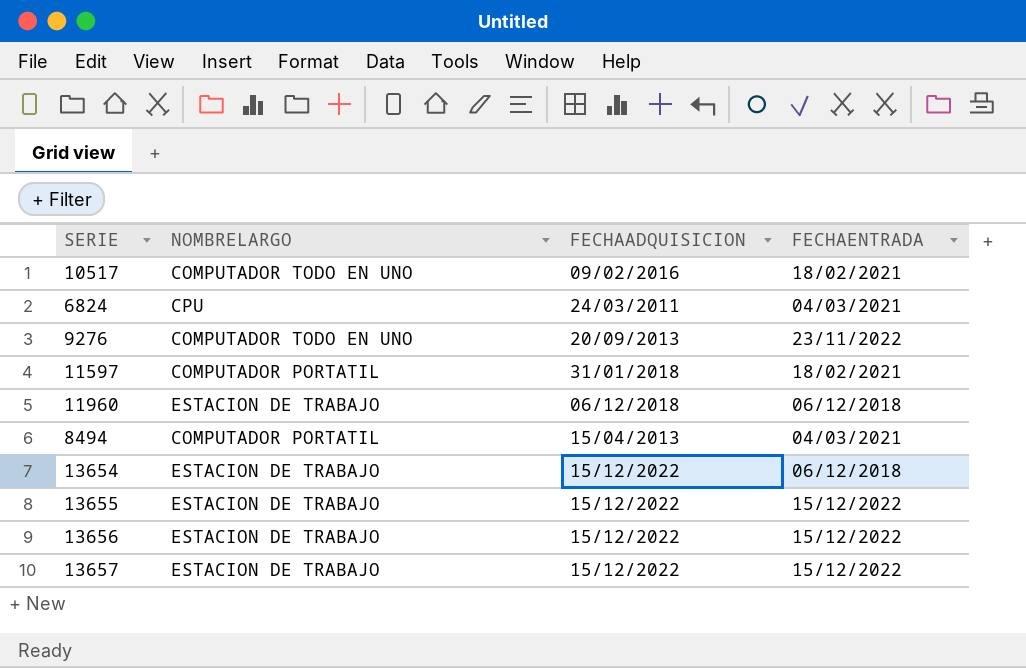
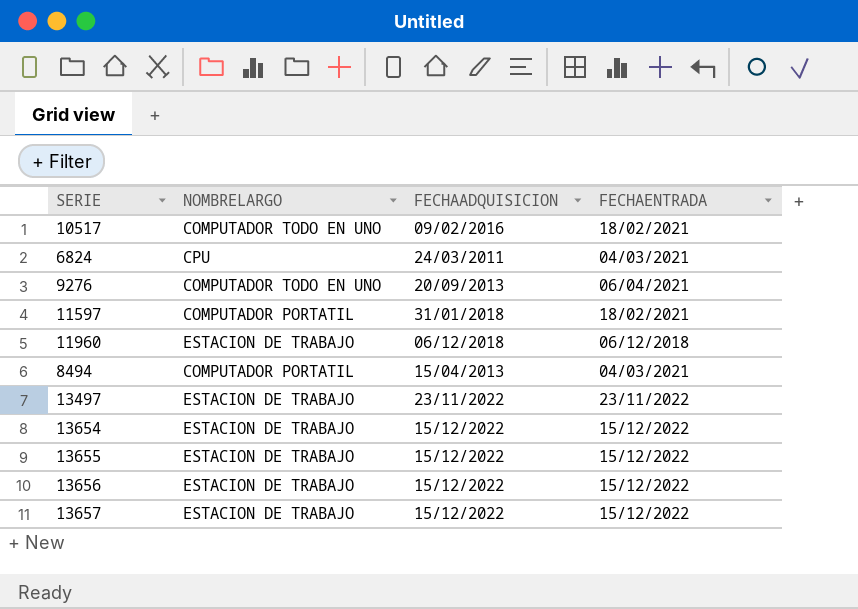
9276 | FECHAENTRADA: 23/11/2022 -> 06/04/2021
row 13497: none -> ESTACION DE TRABAJO | 23/11/2022 | 23/11/2022
13654 | FECHAENTRADA: 06/12/2018 -> 15/12/2022

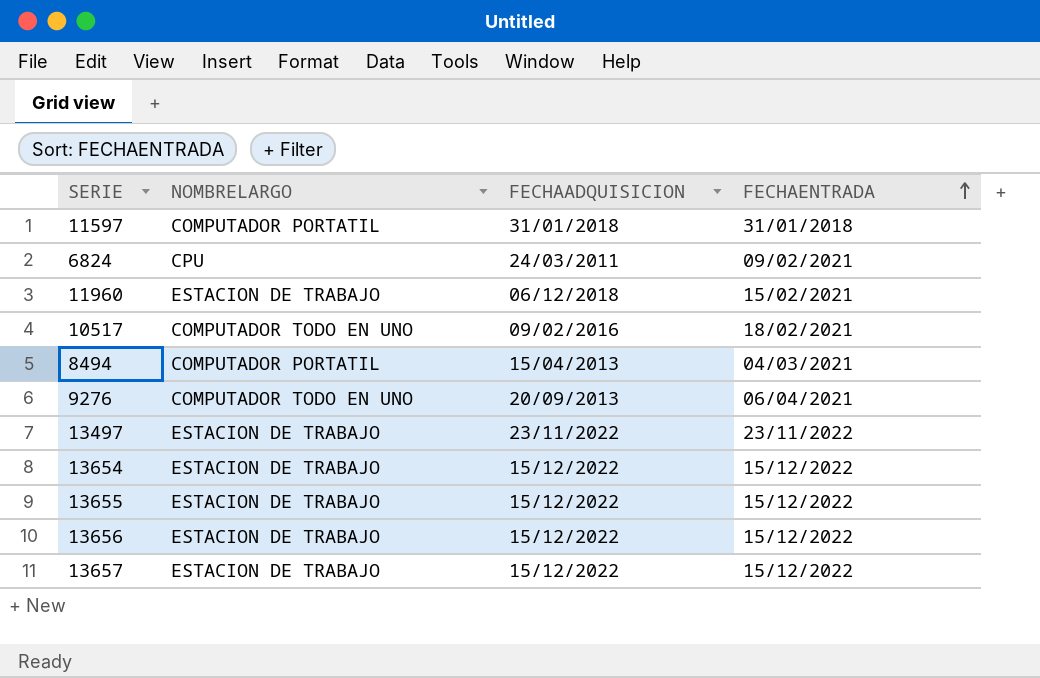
row order: none -> FECHAENTRADA ascending
11597 | FECHAENTRADA: 18/02/2021 -> 31/01/2018
6824 | FECHAENTRADA: 04/03/2021 -> 09/02/2021
11960 | FECHAENTRADA: 06/12/2018 -> 15/02/2021

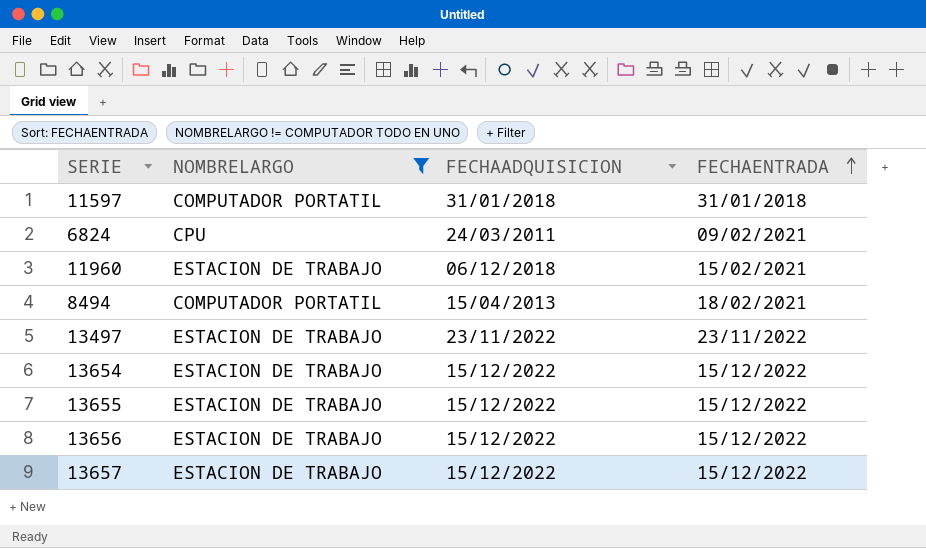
filter: none -> NOMBRELARGO != COMPUTADOR TODO EN UNO
8494 | FECHAENTRADA: 04/03/2021 -> 18/02/2021

